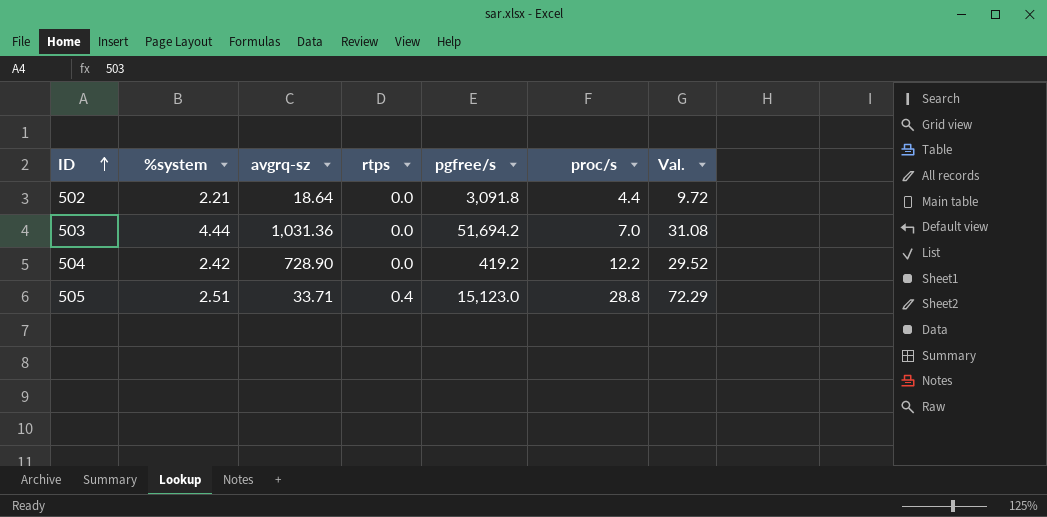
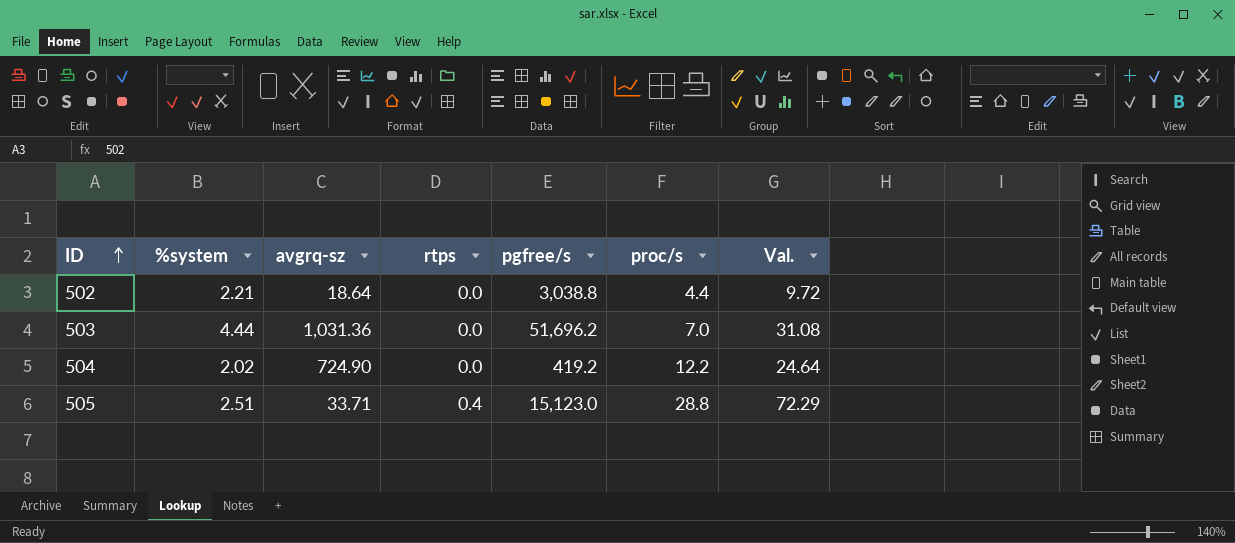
502 | pgfree/s: 3,091.8 -> 3,038.8
503 | pgfree/s: 51,694.2 -> 51,696.2
504 | %system: 2.42 -> 2.02
504 | avgrq-sz: 728.90 -> 724.90
504 | Val.: 29.52 -> 24.64

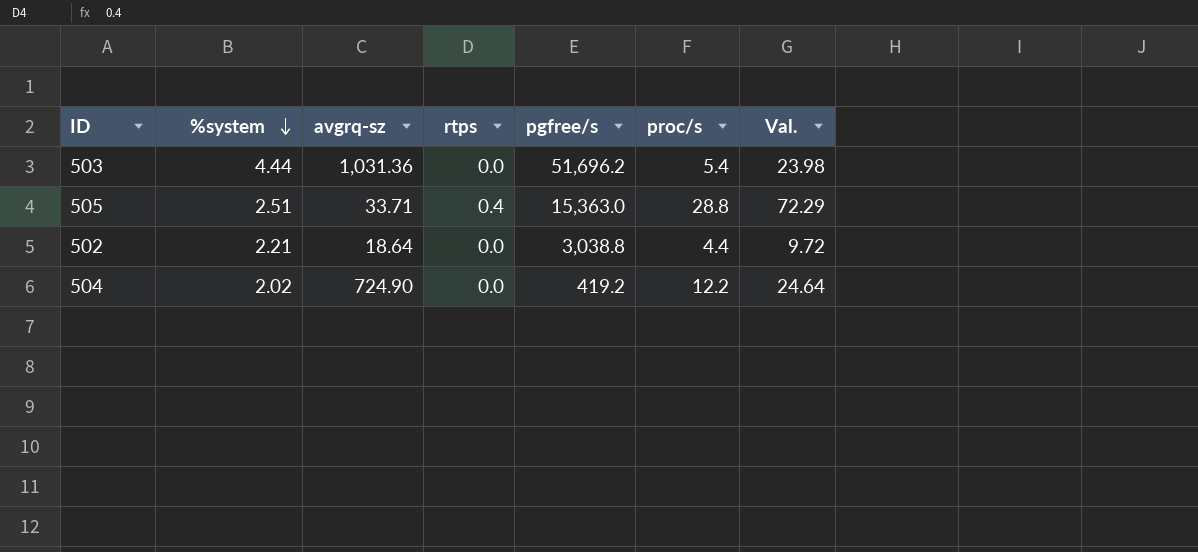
row order: ID ascending -> %system descending
503 | proc/s: 7.0 -> 5.4
503 | Val.: 31.08 -> 23.98
505 | pgfree/s: 15,123.0 -> 15,363.0

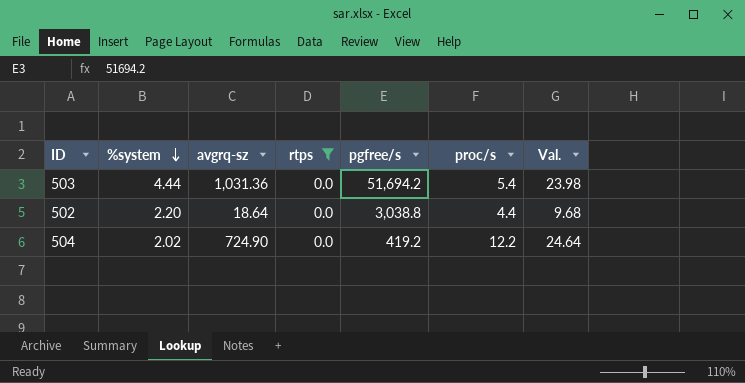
filter: none -> rtps = 0.0
503 | pgfree/s: 51,696.2 -> 51,694.2
502 | %system: 2.21 -> 2.20
502 | Val.: 9.72 -> 9.68

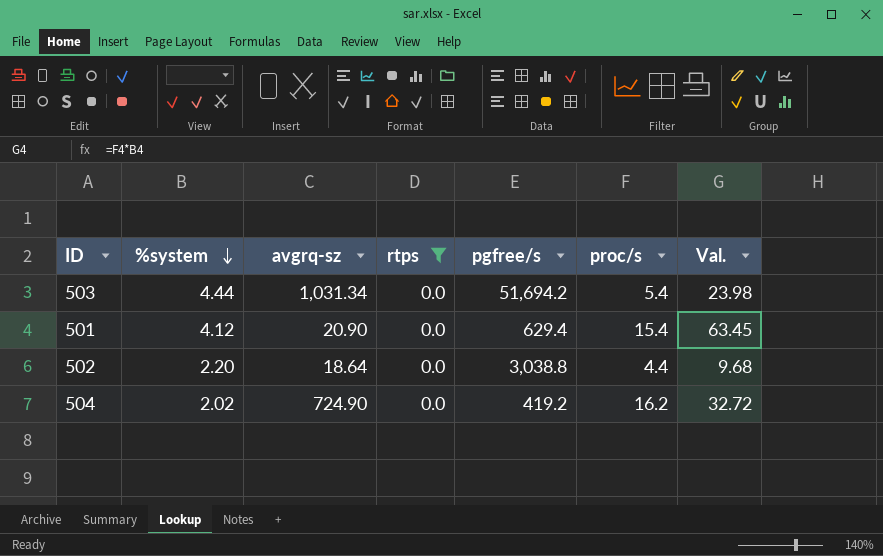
503 | avgrq-sz: 1,031.36 -> 1,031.34
row 501: none -> 4.12 | 20.90 | 0.0 | 629.4 | 15.4 | 63.45
504 | proc/s: 12.2 -> 16.2
504 | Val.: 24.64 -> 32.72

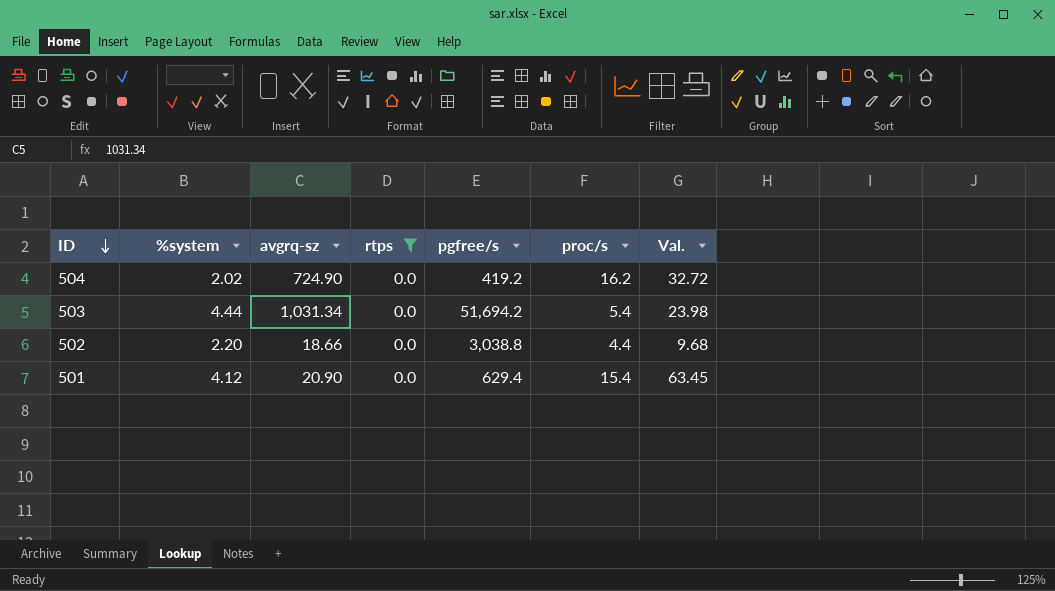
row order: %system descending -> ID descending
502 | avgrq-sz: 18.64 -> 18.66

